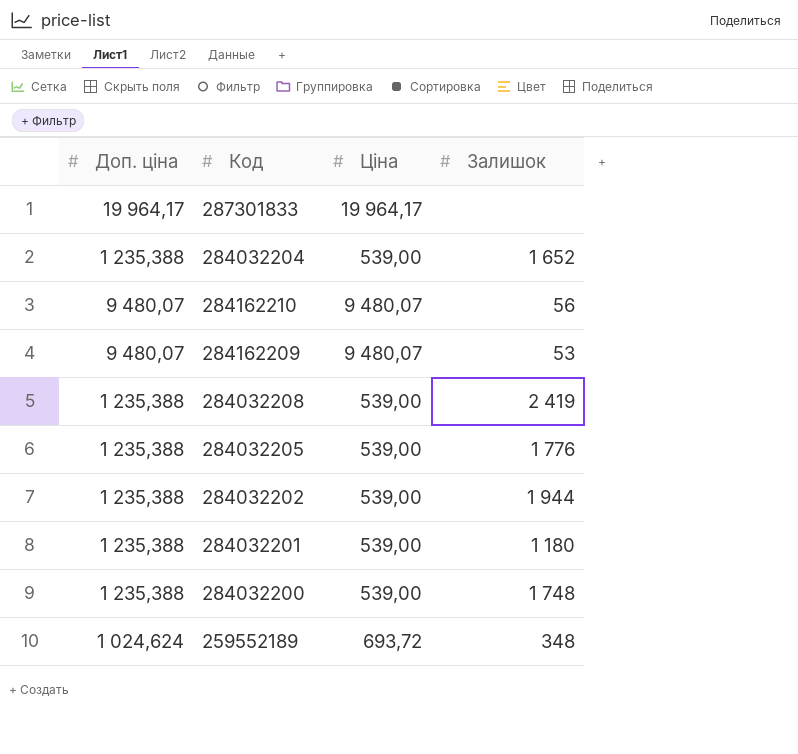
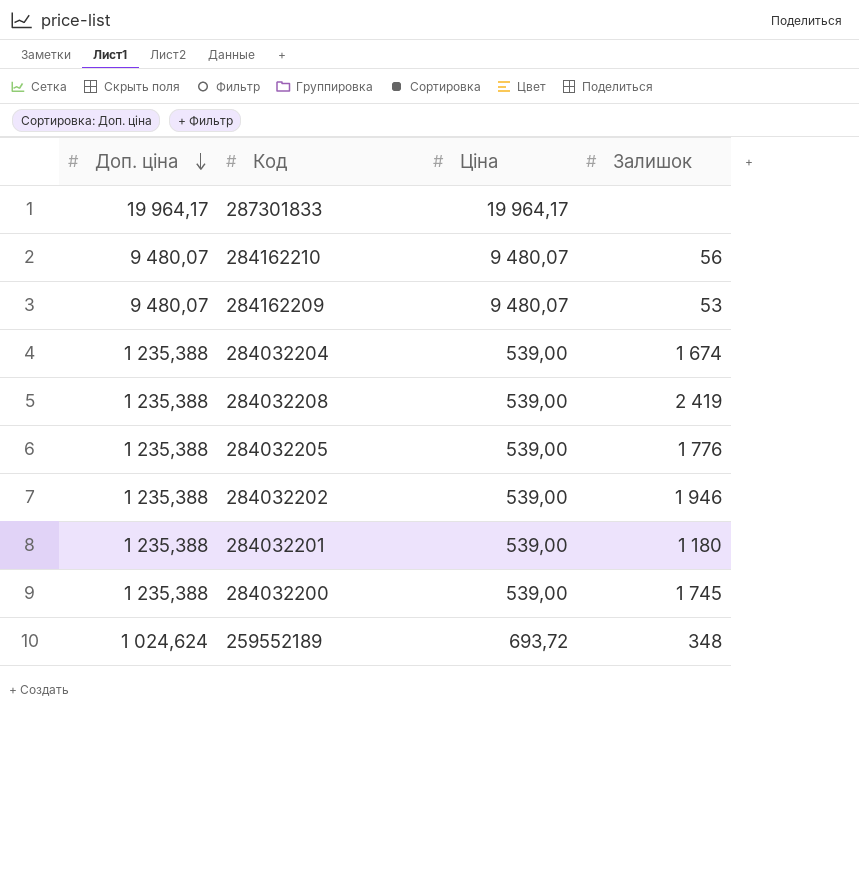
row order: none -> Доп. ціна descending
284032204 | Залишок: 1 652 -> 1 674
284032202 | Залишок: 1 944 -> 1 946
284032200 | Залишок: 1 748 -> 1 745

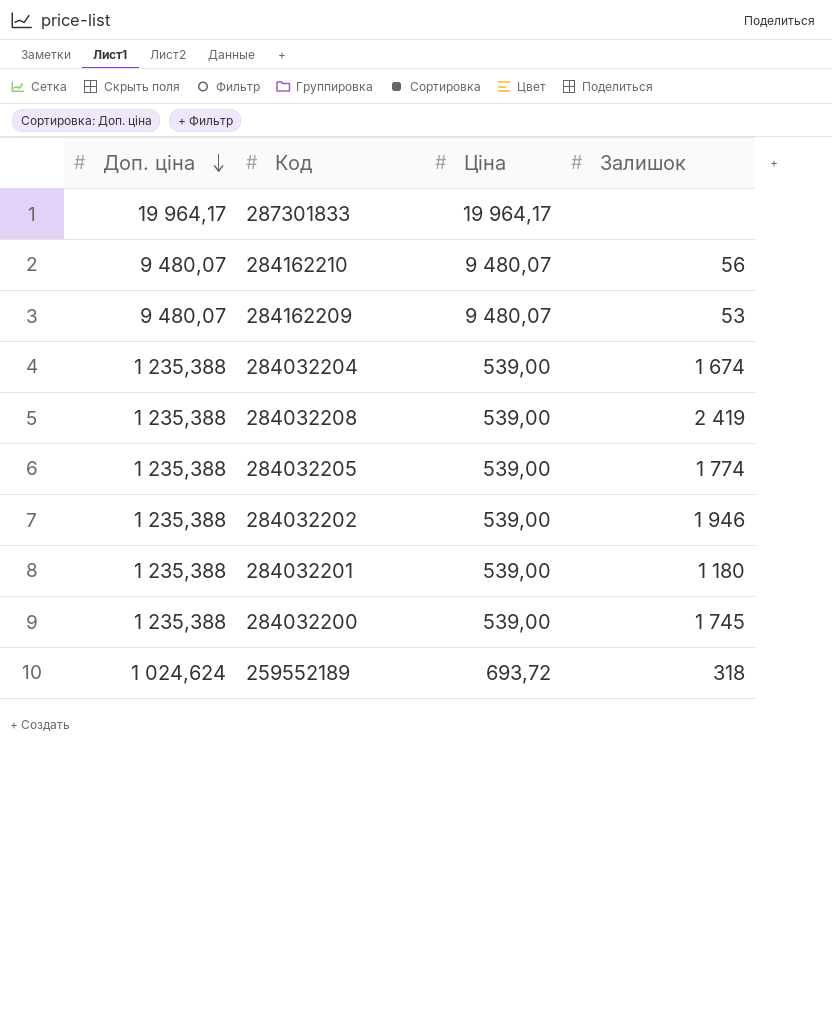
284032205 | Залишок: 1 776 -> 1 774
259552189 | Залишок: 348 -> 318

